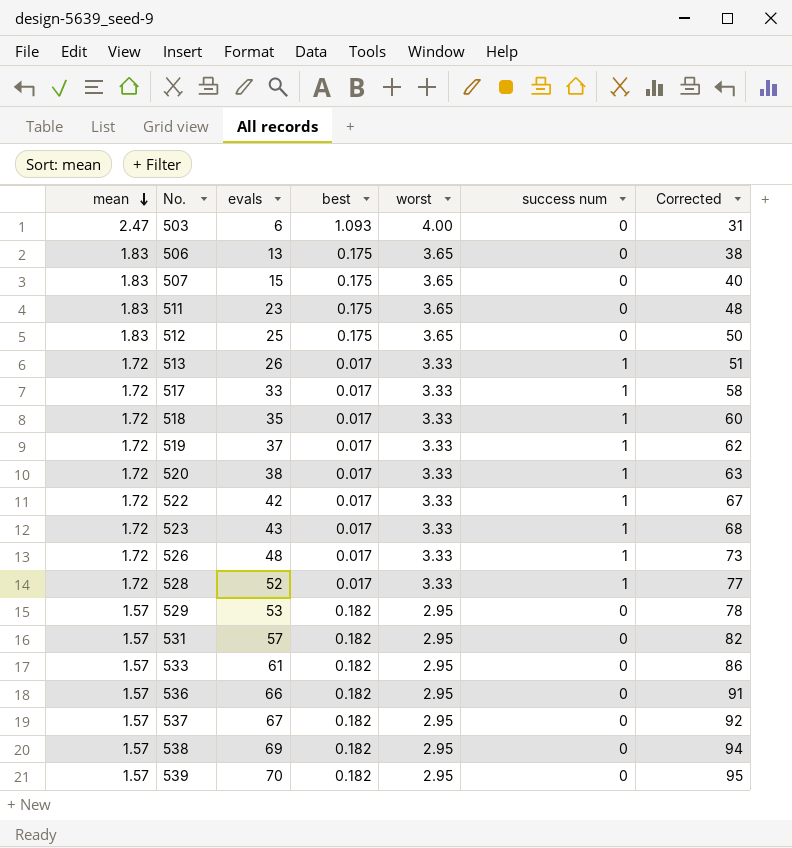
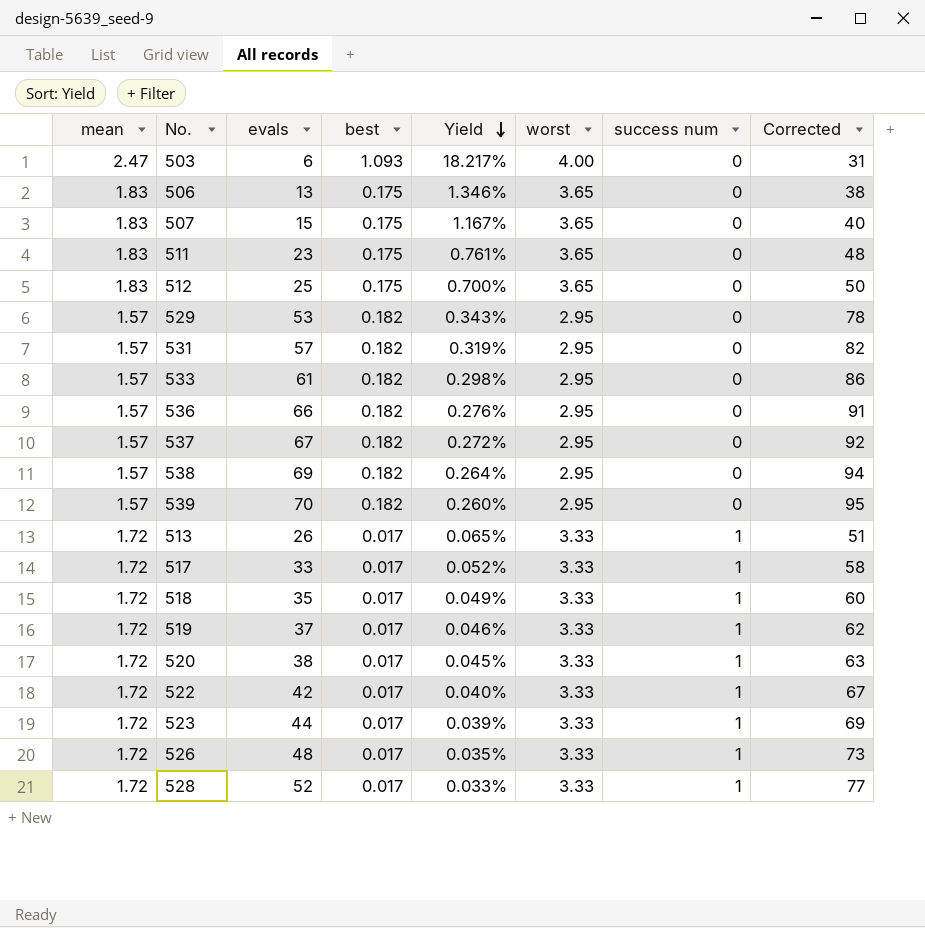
row order: mean descending -> Yield descending
column Yield | formula: none -> [best] / [evals]
523 | evals: 43 -> 44
523 | Corrected: 68 -> 69

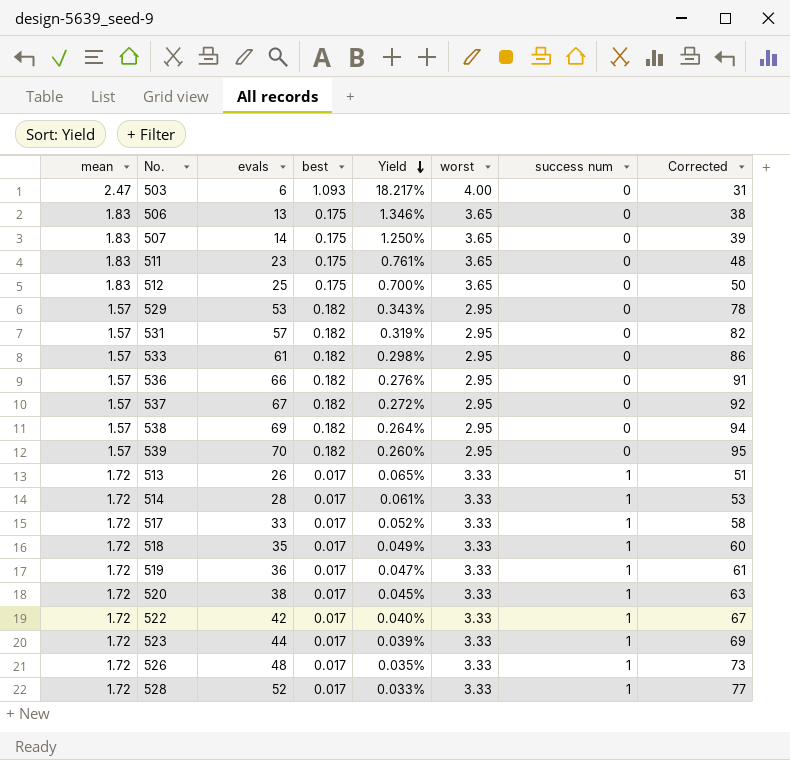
507 | evals: 15 -> 14
507 | Yield: 1.167% -> 1.250%
507 | Corrected: 40 -> 39
row 514: none -> 1.72 | 28 | 0.017 | 0.061% | 3.33 | 1 | 53
519 | evals: 37 -> 36
519 | Yield: 0.046% -> 0.047%
519 | Corrected: 62 -> 61

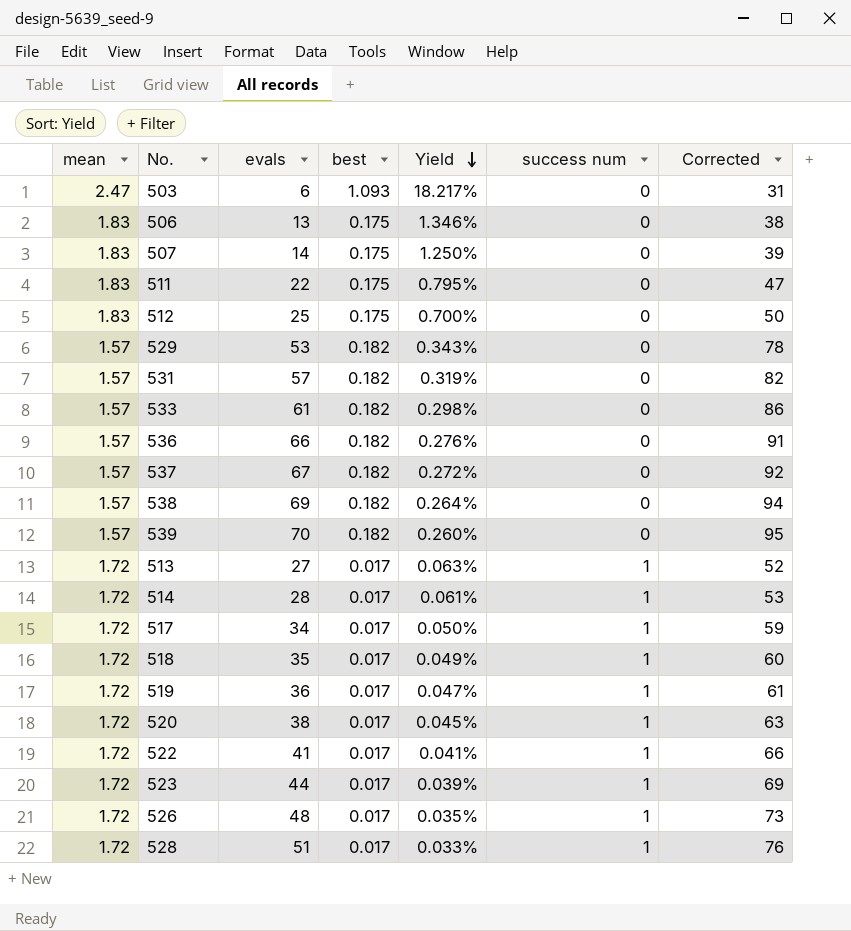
column worst | position: 6 -> none
511 | evals: 23 -> 22
511 | Yield: 0.761% -> 0.795%
511 | Corrected: 48 -> 47
513 | evals: 26 -> 27
513 | Yield: 0.065% -> 0.063%
513 | Corrected: 51 -> 52
517 | evals: 33 -> 34
517 | Yield: 0.052% -> 0.050%
517 | Corrected: 58 -> 59
522 | evals: 42 -> 41
522 | Yield: 0.040% -> 0.041%
522 | Corrected: 67 -> 66
528 | evals: 52 -> 51
528 | Corrected: 77 -> 76

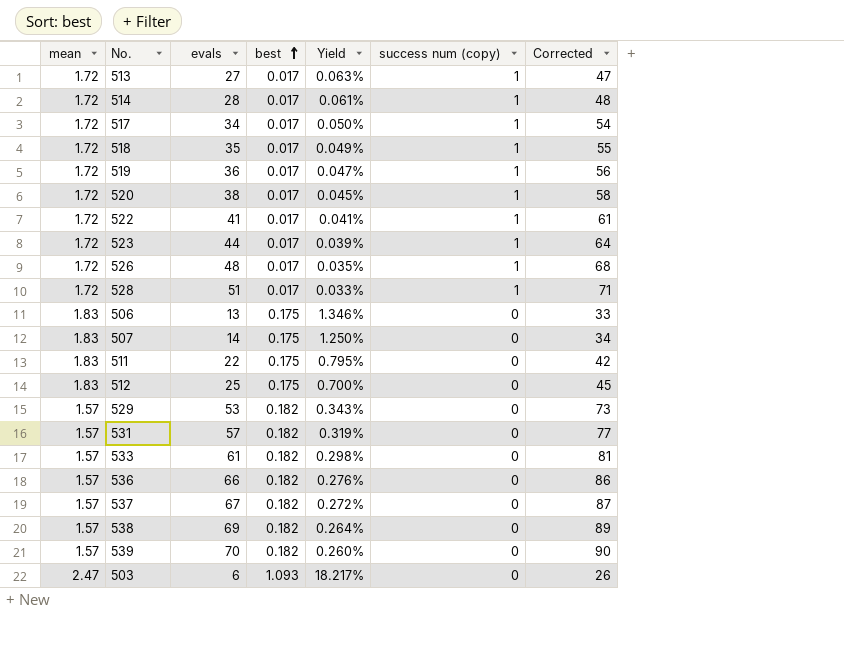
row order: Yield descending -> best ascending
column name: success num -> success num (copy)
column Corrected | formula: [evals] + 25 -> [evals] + 20

